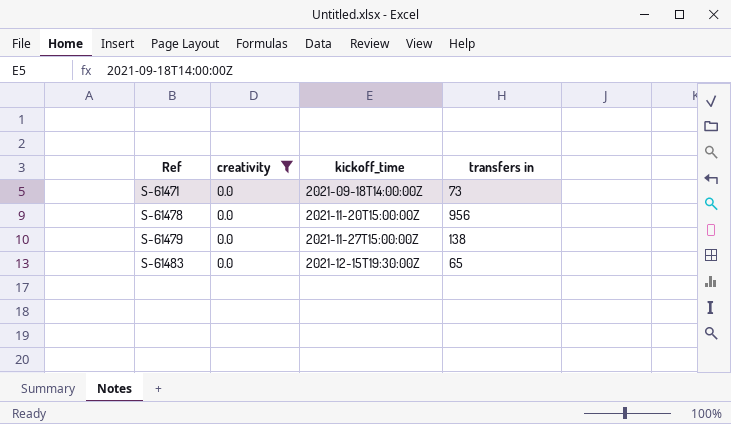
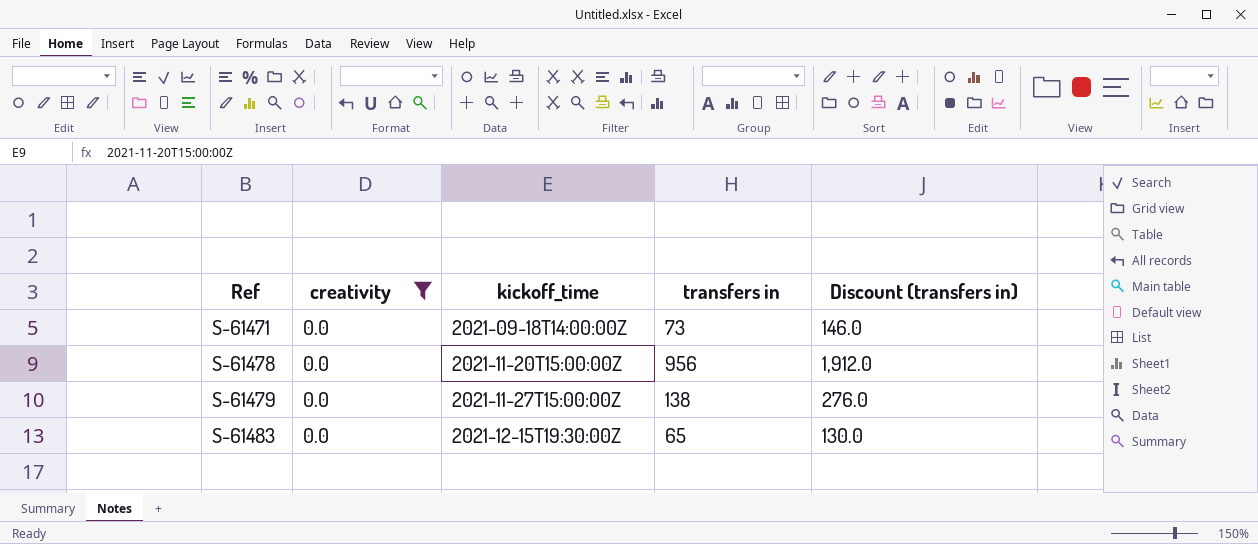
column Discount (transfers in) | formula: none -> [transfers in] * 2

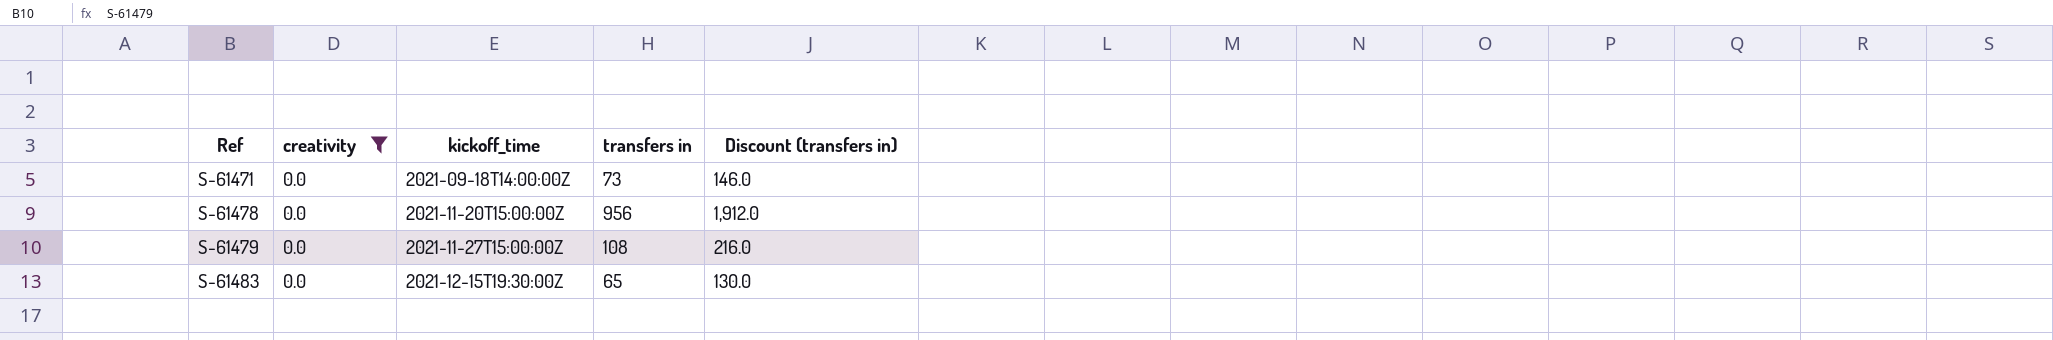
S-61479 | transfers in: 138 -> 108
S-61479 | Discount (transfers in): 276.0 -> 216.0

